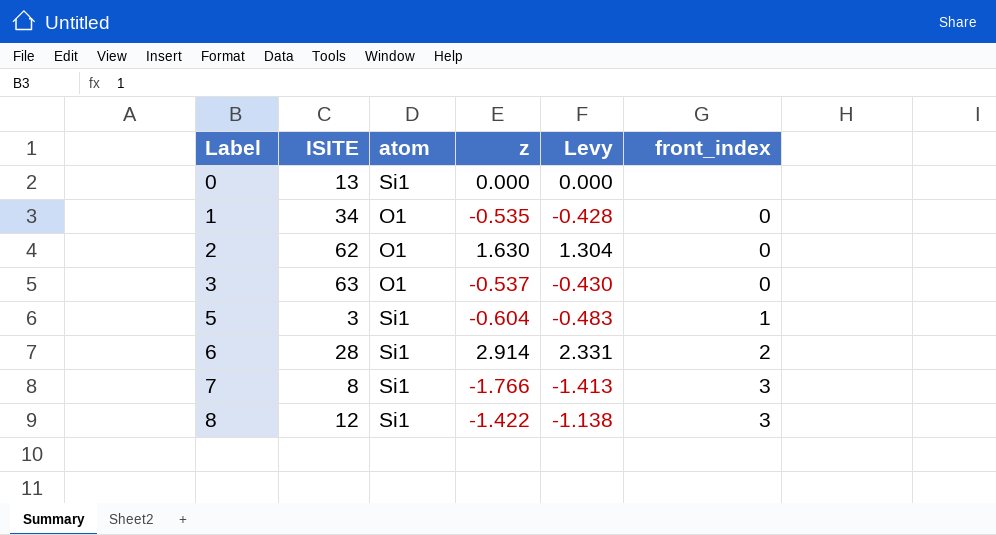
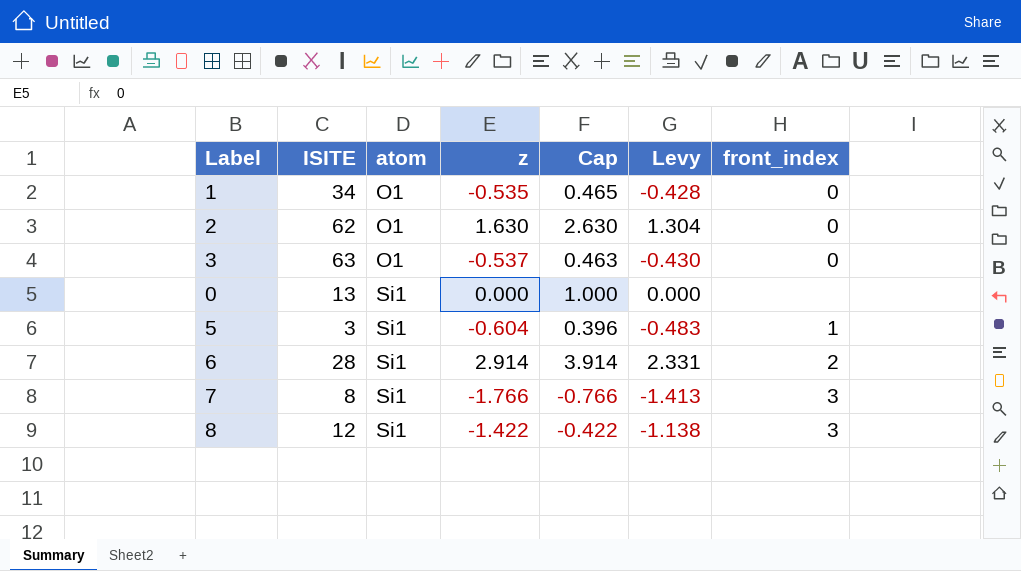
row order: Label ascending -> atom ascending
column Cap | formula: none -> [z] + 1

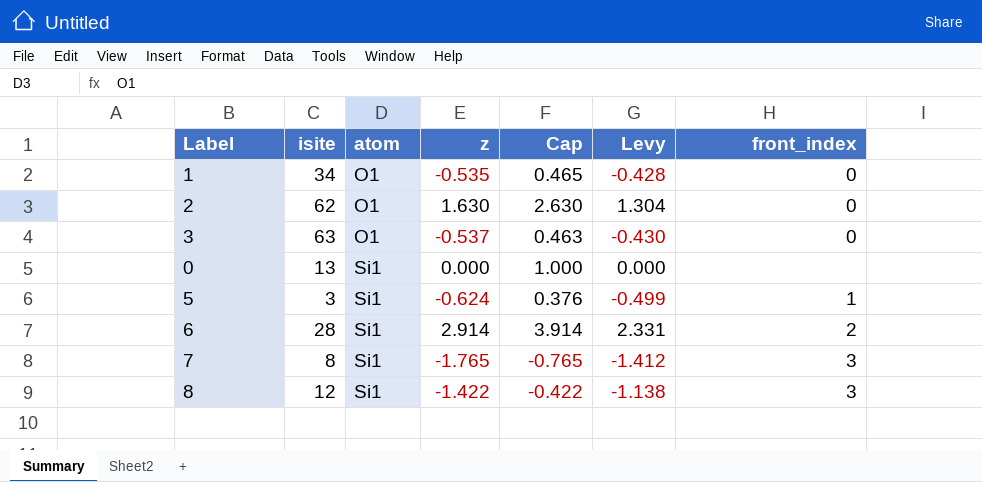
column name: ISITE -> isite
5 | z: -0.604 -> -0.624
5 | Cap: 0.396 -> 0.376
5 | Levy: -0.483 -> -0.499
7 | z: -1.766 -> -1.765
7 | Cap: -0.766 -> -0.765
7 | Levy: -1.413 -> -1.412

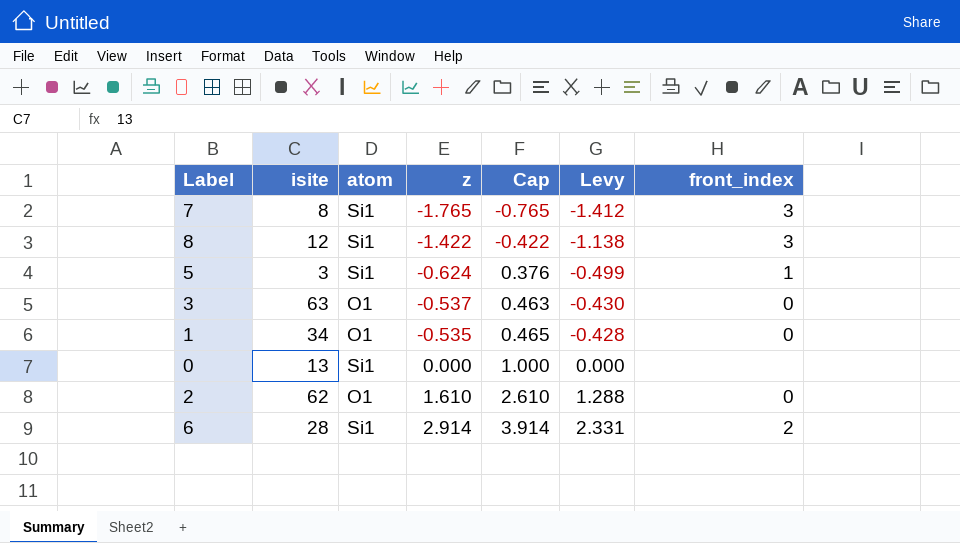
row order: atom ascending -> z ascending
2 | z: 1.630 -> 1.610
2 | Cap: 2.630 -> 2.610
2 | Levy: 1.304 -> 1.288

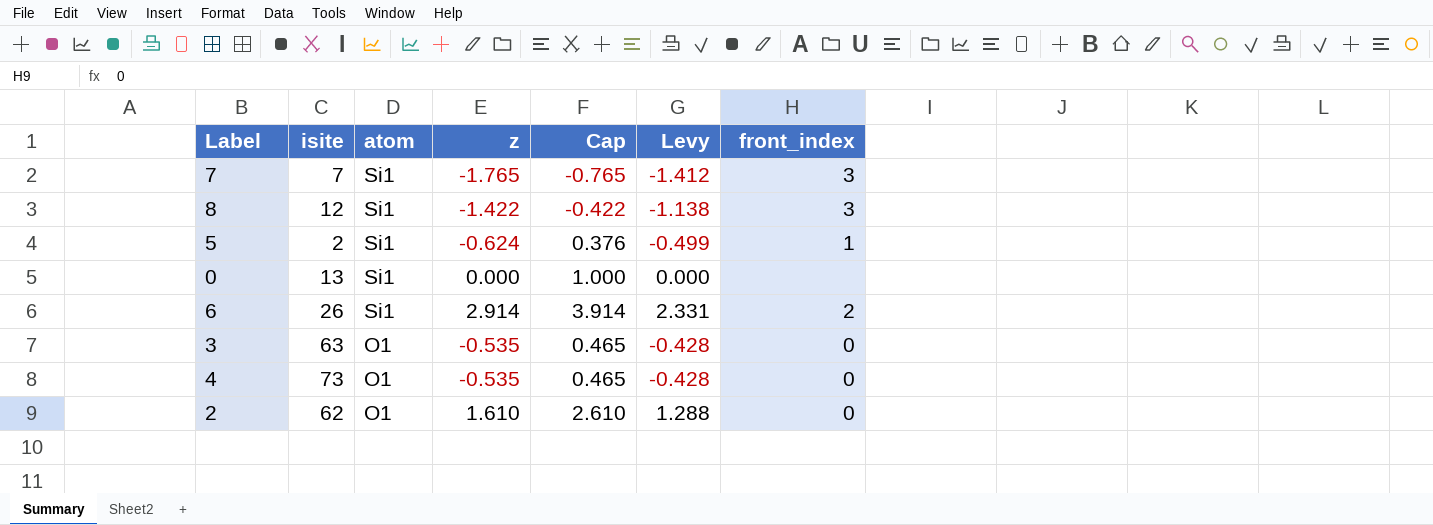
row order: z ascending -> atom descending
row 1: 34 | O1 | -0.535 | 0.465 | -0.428 | 0 -> none
7 | isite: 8 -> 7
5 | isite: 3 -> 2
6 | isite: 28 -> 26
3 | z: -0.537 -> -0.535
3 | Cap: 0.463 -> 0.465
3 | Levy: -0.430 -> -0.428
row 4: none -> 73 | O1 | -0.535 | 0.465 | -0.428 | 0

